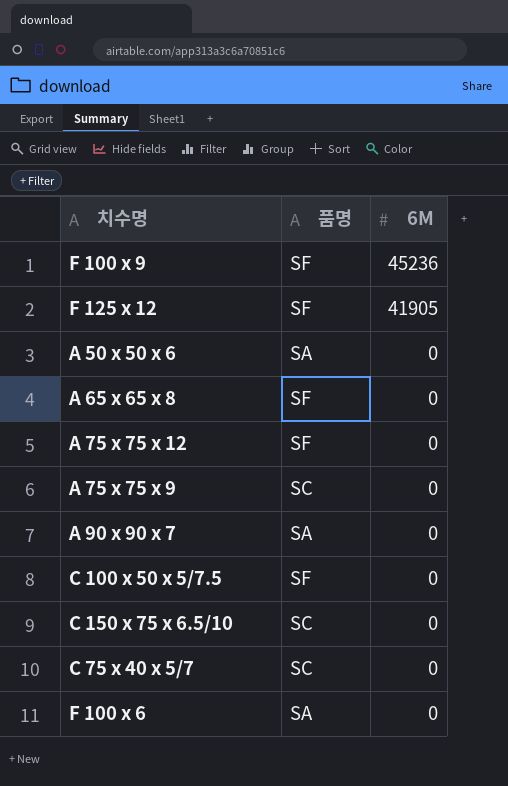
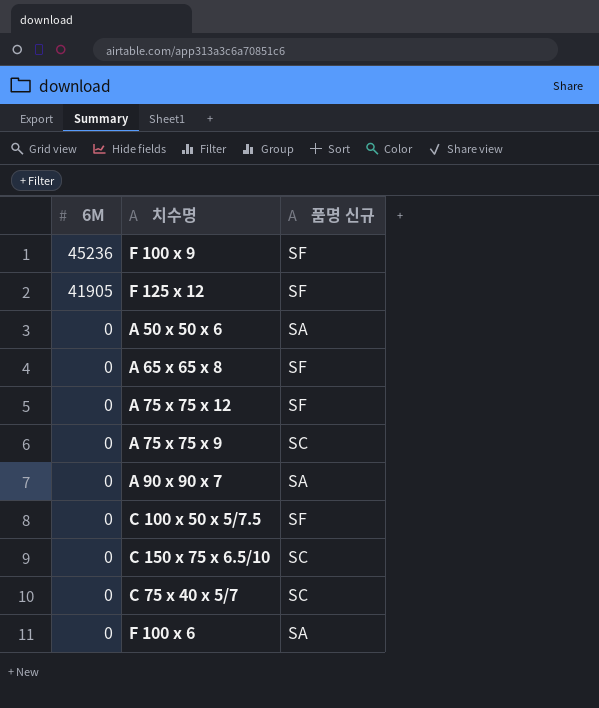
column 6M | position: 3 -> 1
column name: 품명 -> 품명 신규

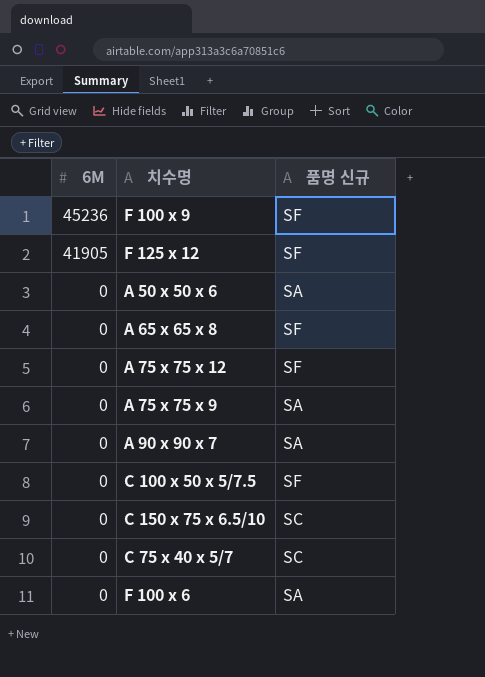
A 75 x 75 x 9 | 품명 신규: SC -> SA

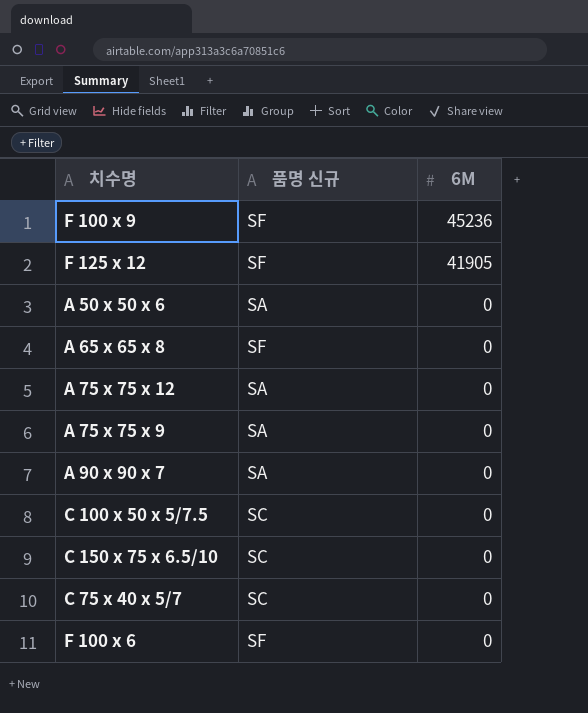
column 6M | position: 1 -> 3
A 75 x 75 x 12 | 품명 신규: SF -> SA
C 100 x 50 x 5/7.5 | 품명 신규: SF -> SC
F 100 x 6 | 품명 신규: SA -> SF

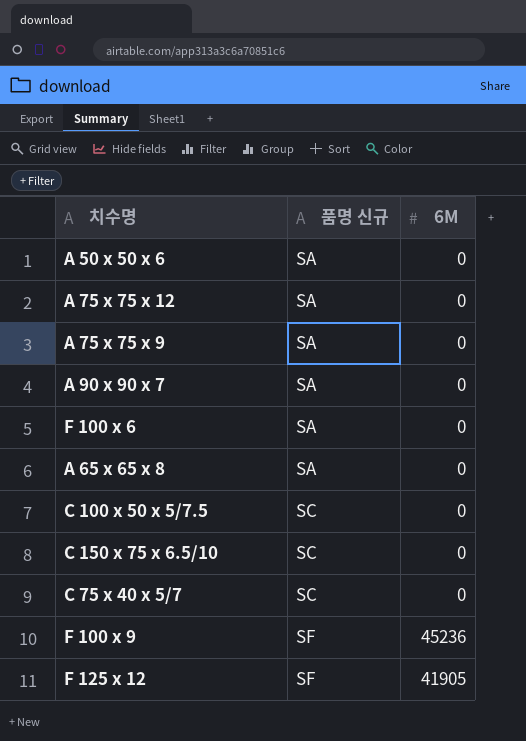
row order: 6M descending -> 품명 신규 ascending
F 100 x 6 | 품명 신규: SF -> SA
A 65 x 65 x 8 | 품명 신규: SF -> SA

